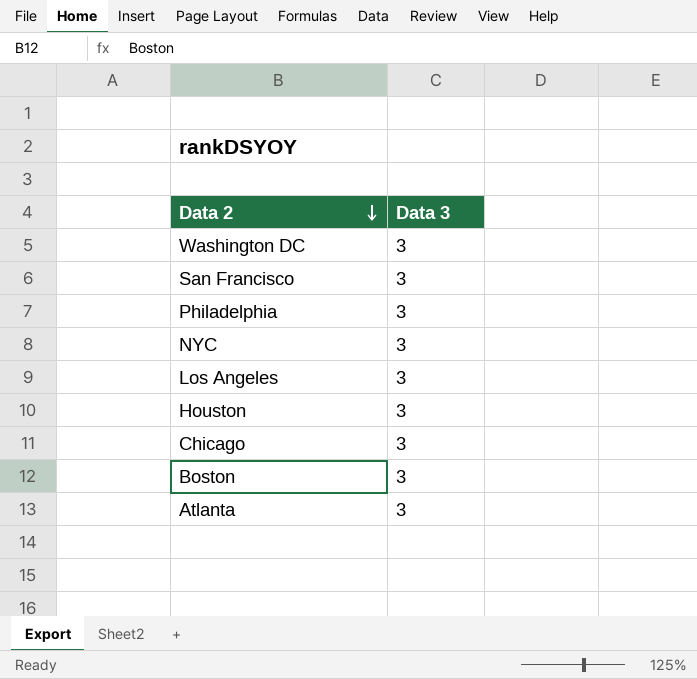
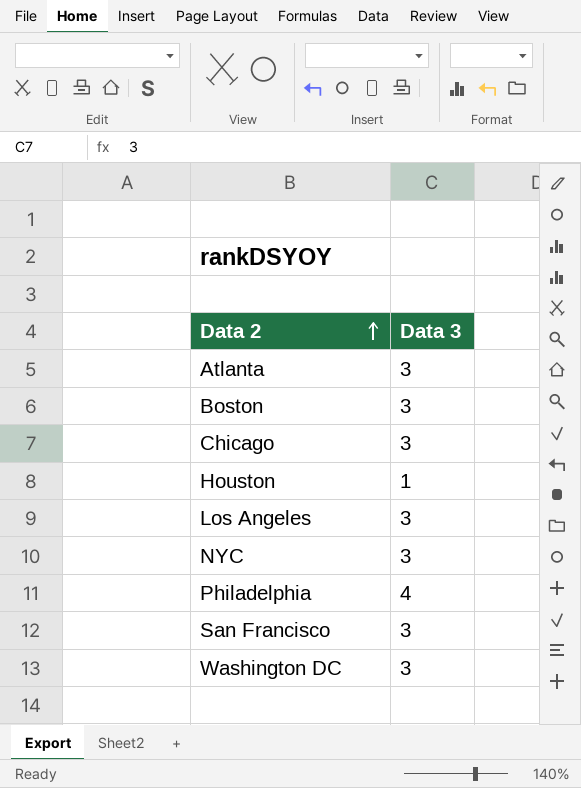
row order: Data 2 descending -> Data 2 ascending
Houston | Data 3: 3 -> 1
Philadelphia | Data 3: 3 -> 4

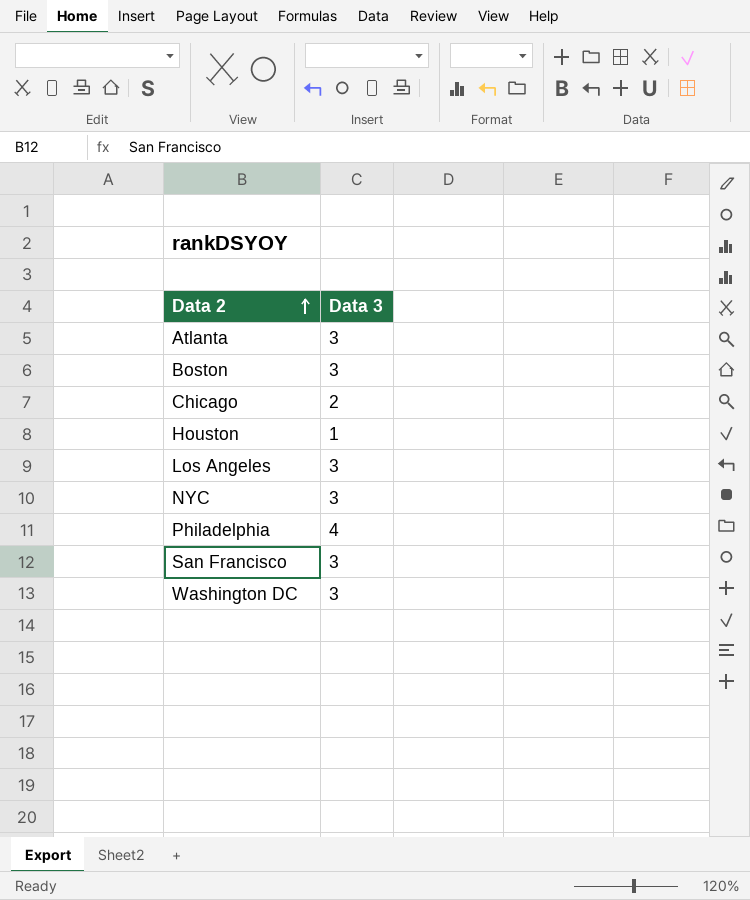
Chicago | Data 3: 3 -> 2

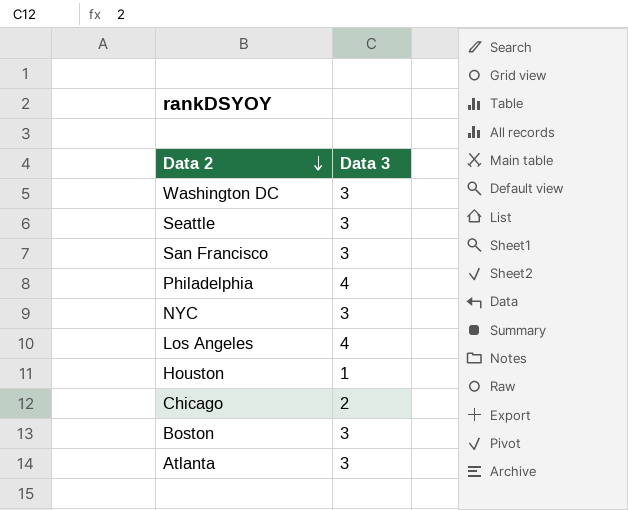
row order: Data 2 ascending -> Data 2 descending
row Seattle: none -> 3
Los Angeles | Data 3: 3 -> 4

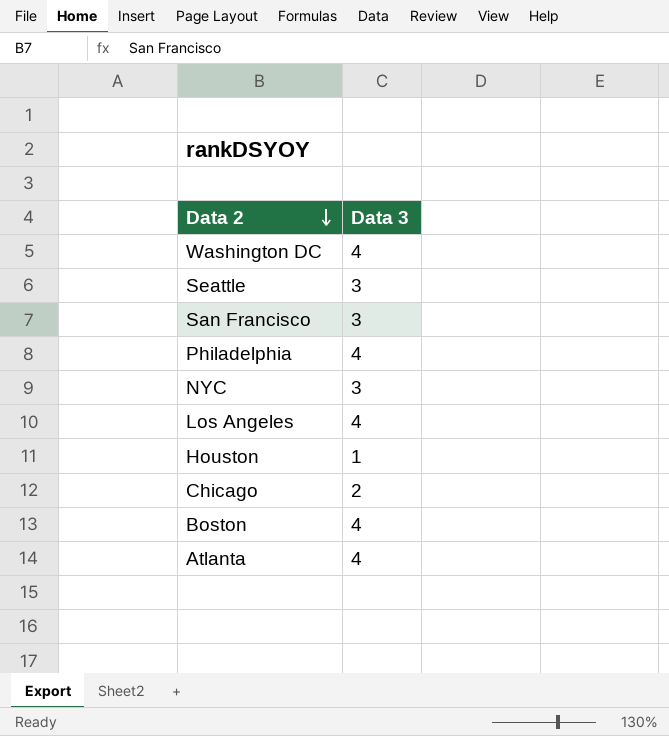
Washington DC | Data 3: 3 -> 4
Boston | Data 3: 3 -> 4
Atlanta | Data 3: 3 -> 4

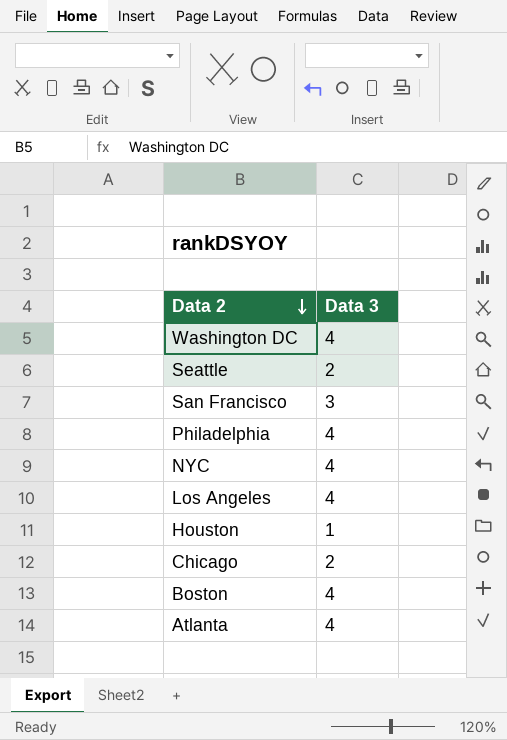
Seattle | Data 3: 3 -> 2
NYC | Data 3: 3 -> 4

